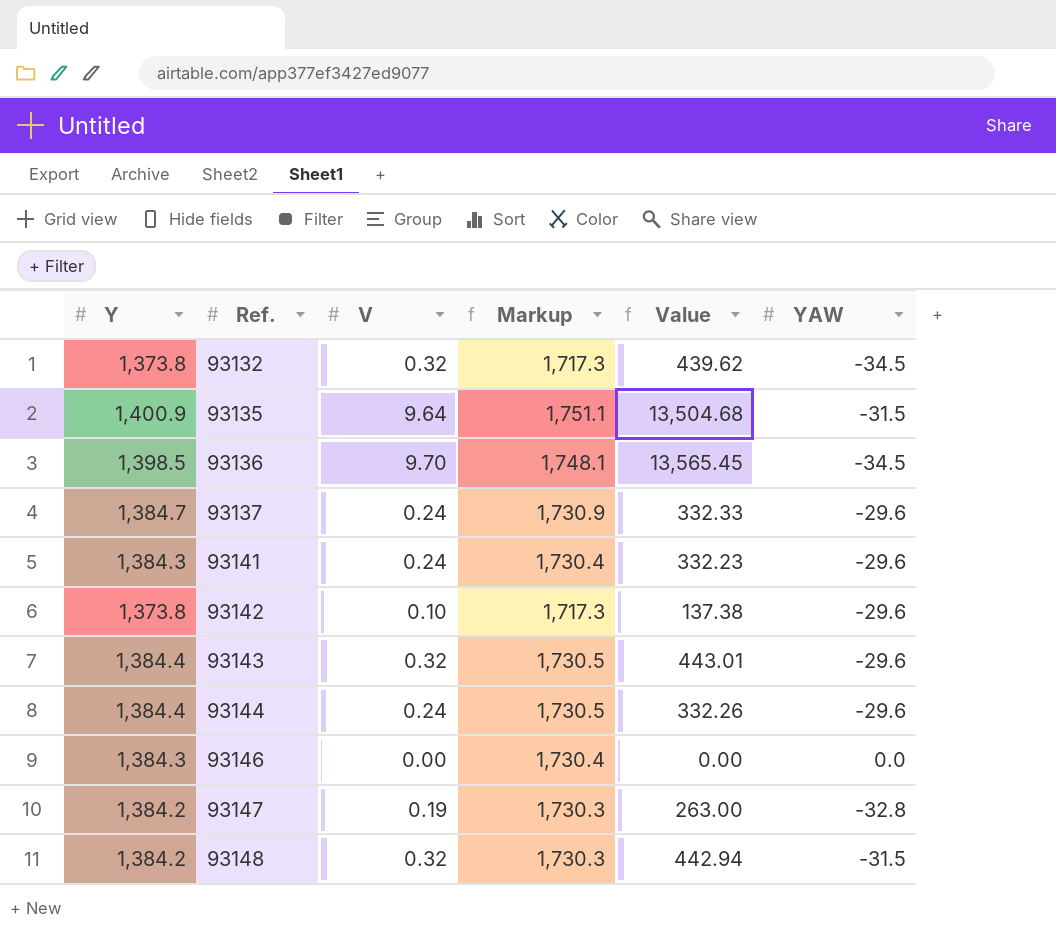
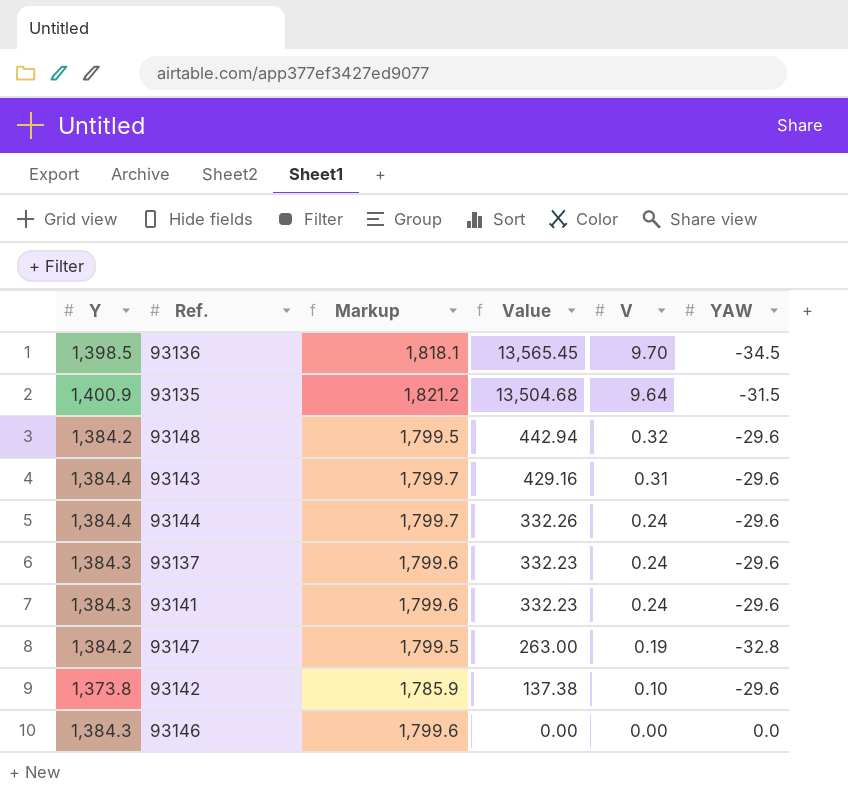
row order: Ref. ascending -> Value descending
column Markup | formula: [Y] * 1.25 -> [Y] * 1.3
column V | position: 3 -> 5
row 93132: 1,373.8 | 0.32 | 1,717.3 | 439.62 | -34.5 -> none
93148 | YAW: -31.5 -> -29.6
93143 | Value: 443.01 -> 429.16
93143 | V: 0.32 -> 0.31
93137 | Y: 1,384.7 -> 1,384.3
93137 | Value: 332.33 -> 332.23

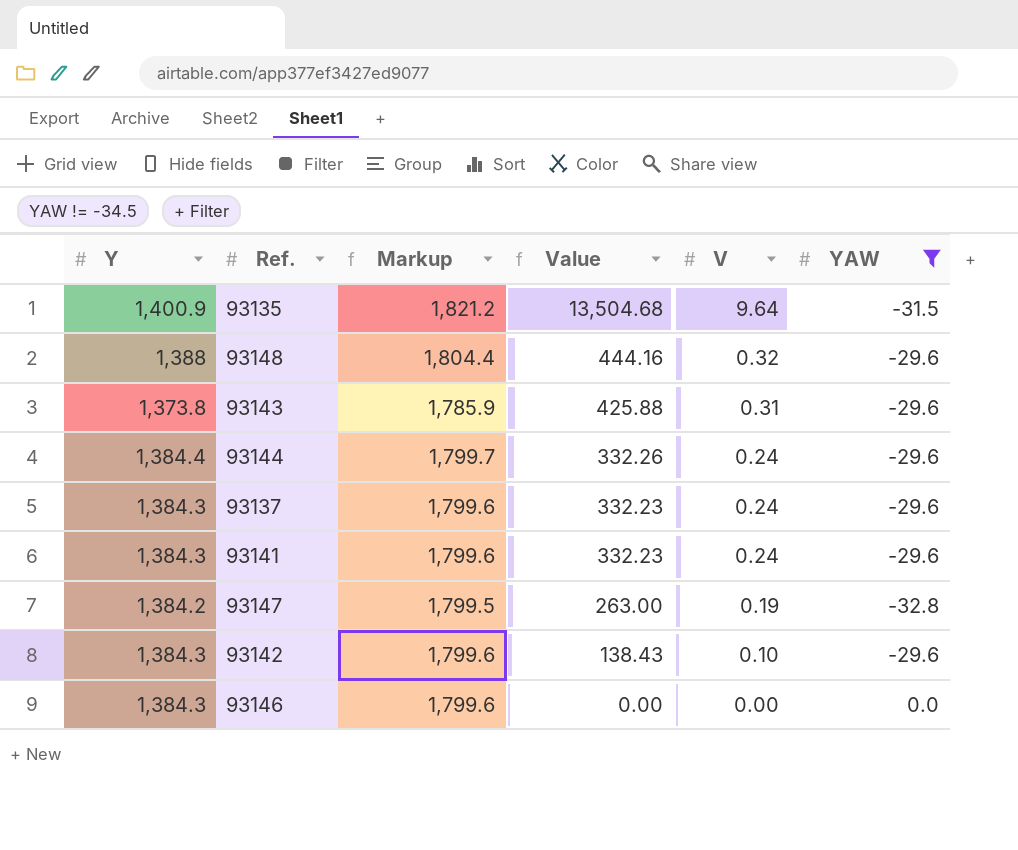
filter: none -> YAW != -34.5
93148 | Y: 1,384.2 -> 1,388
93148 | Markup: 1,799.5 -> 1,804.4
93148 | Value: 442.94 -> 444.16
93143 | Y: 1,384.4 -> 1,373.8
93143 | Markup: 1,799.7 -> 1,785.9
93143 | Value: 429.16 -> 425.88
93142 | Y: 1,373.8 -> 1,384.3
93142 | Markup: 1,785.9 -> 1,799.6
93142 | Value: 137.38 -> 138.43

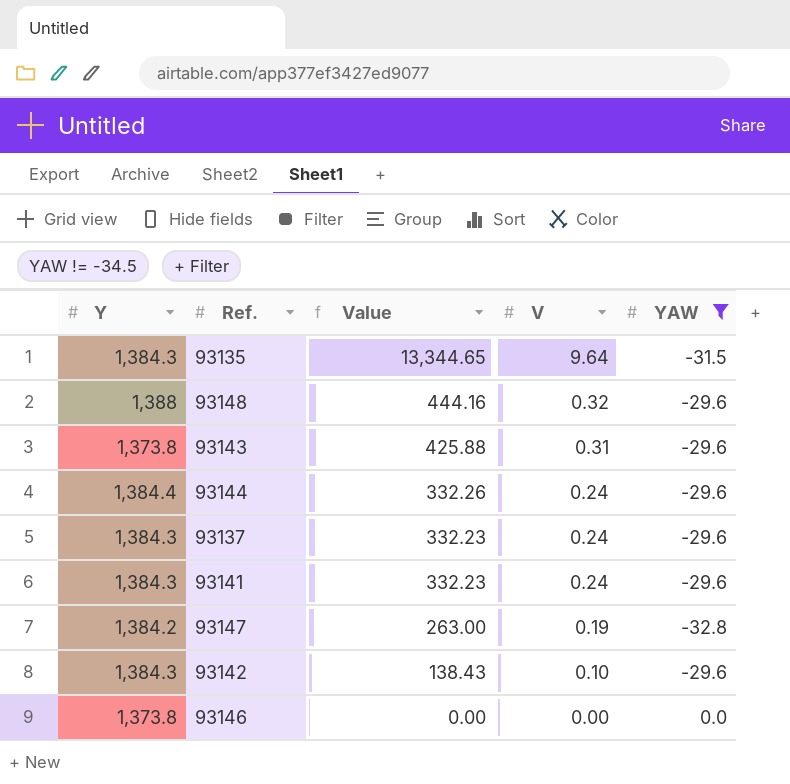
column Markup | formula: [Y] * 1.3 -> none
93135 | Y: 1,400.9 -> 1,384.3
93135 | Value: 13,504.68 -> 13,344.65
93146 | Y: 1,384.3 -> 1,373.8

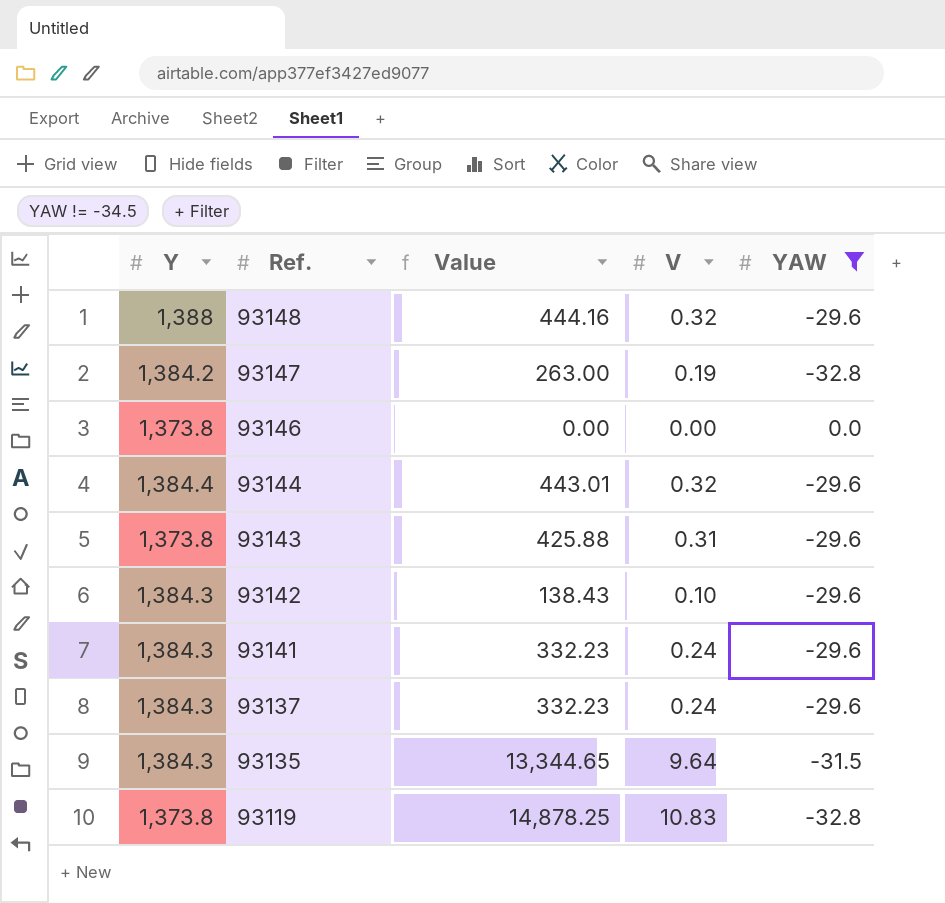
row order: Value descending -> Ref. descending
93144 | Value: 332.26 -> 443.01
93144 | V: 0.24 -> 0.32
row 93119: none -> 1,373.8 | 14,878.25 | 10.83 | -32.8

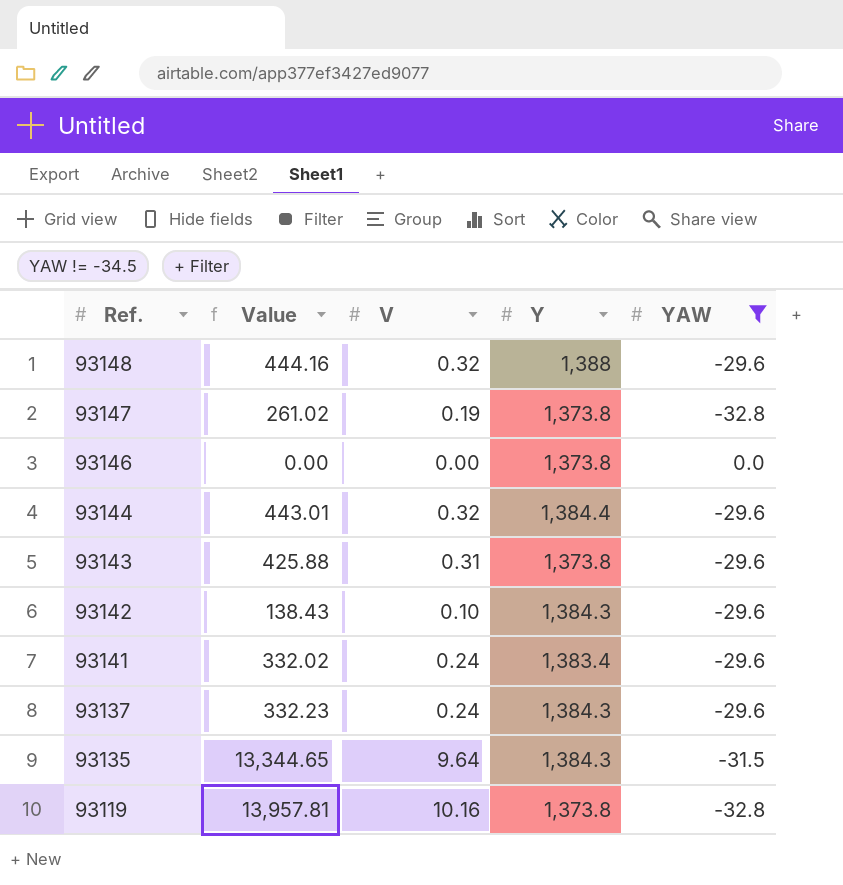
column Y | position: 1 -> 4
93147 | Value: 263.00 -> 261.02
93147 | Y: 1,384.2 -> 1,373.8
93141 | Value: 332.23 -> 332.02
93141 | Y: 1,384.3 -> 1,383.4
93119 | Value: 14,878.25 -> 13,957.81
93119 | V: 10.83 -> 10.16

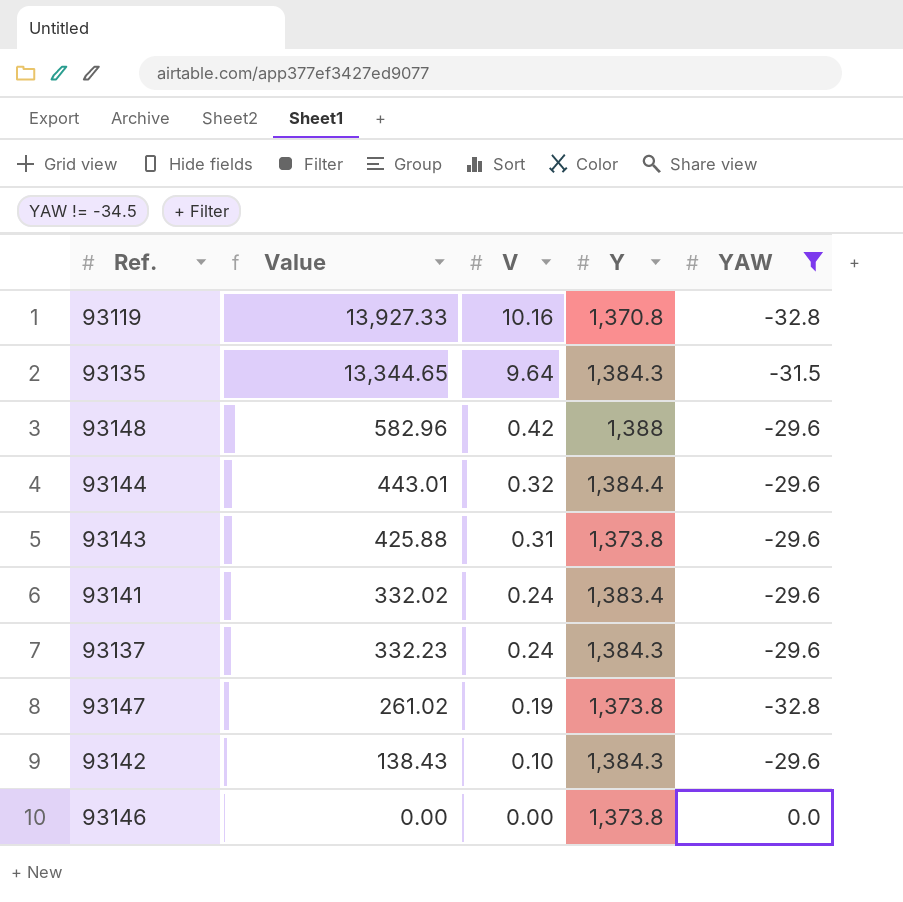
row order: Ref. descending -> V descending
93119 | Value: 13,957.81 -> 13,927.33
93119 | Y: 1,373.8 -> 1,370.8
93148 | Value: 444.16 -> 582.96
93148 | V: 0.32 -> 0.42

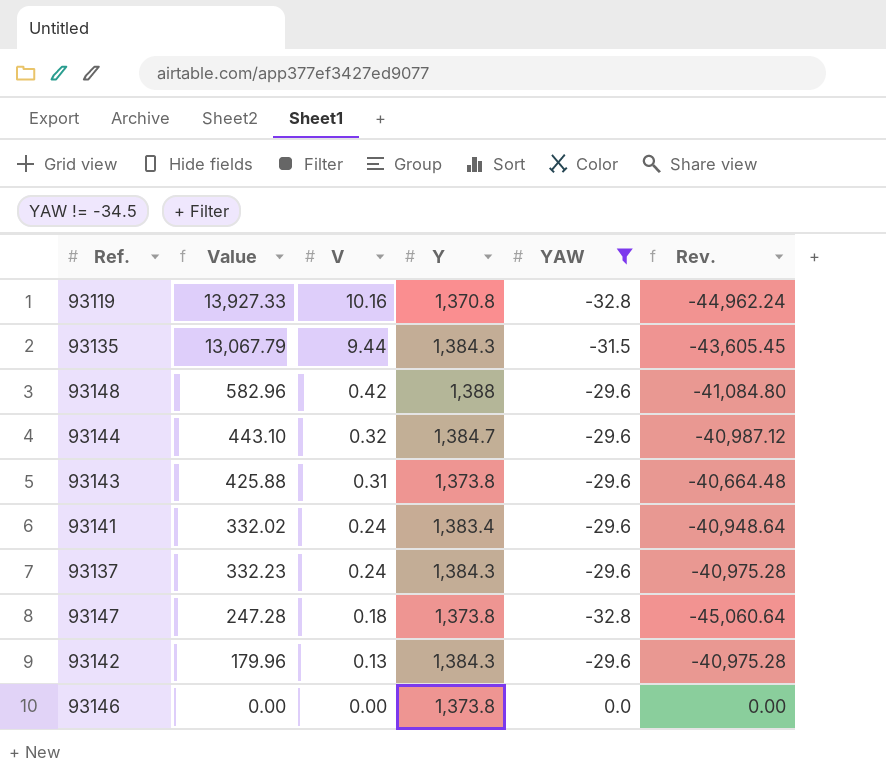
column Rev. | formula: none -> [Y] * [YAW]
93135 | Value: 13,344.65 -> 13,067.79
93135 | V: 9.64 -> 9.44
93144 | Value: 443.01 -> 443.10
93144 | Y: 1,384.4 -> 1,384.7
93147 | Value: 261.02 -> 247.28
93147 | V: 0.19 -> 0.18
93142 | Value: 138.43 -> 179.96
93142 | V: 0.10 -> 0.13

